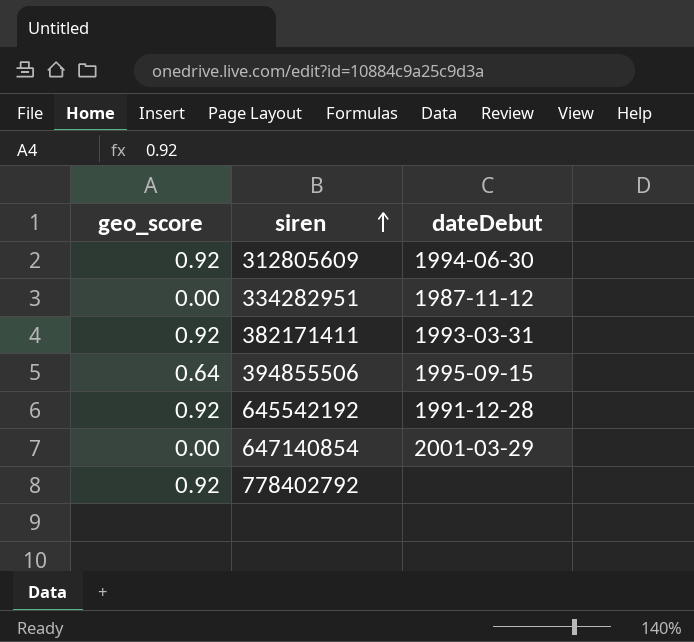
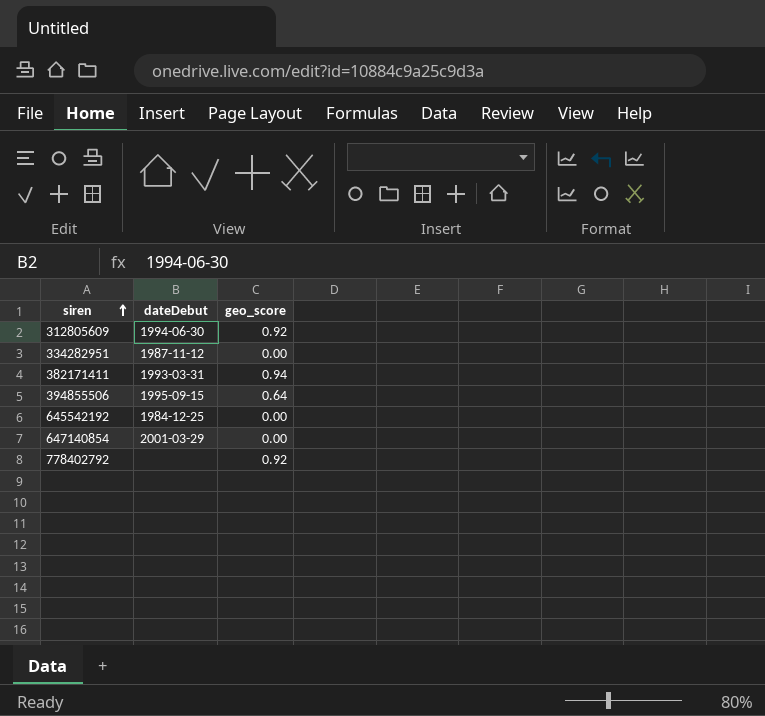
column geo_score | position: 1 -> 3
382171411 | geo_score: 0.92 -> 0.94
645542192 | dateDebut: 1991-12-28 -> 1984-12-25
645542192 | geo_score: 0.92 -> 0.00

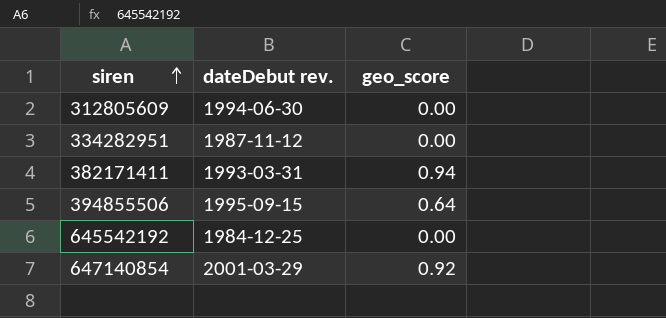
column name: dateDebut -> dateDebut rev.
row 778402792: none | 0.92 -> none
312805609 | geo_score: 0.92 -> 0.00
647140854 | geo_score: 0.00 -> 0.92

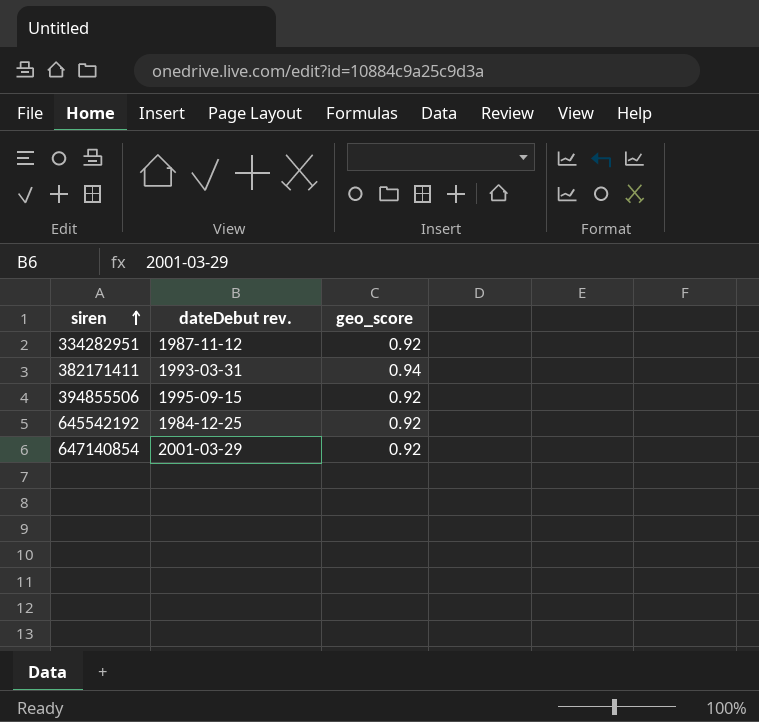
row 312805609: 1994-06-30 | 0.00 -> none
334282951 | geo_score: 0.00 -> 0.92
394855506 | geo_score: 0.64 -> 0.92
645542192 | geo_score: 0.00 -> 0.92

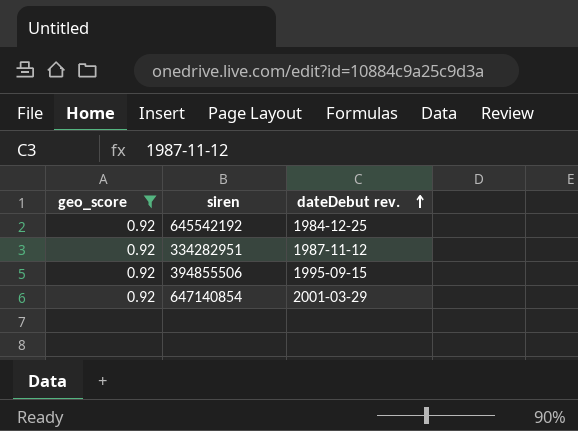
filter: none -> geo_score = 0.92
row order: siren ascending -> dateDebut rev. ascending
column geo_score | position: 3 -> 1

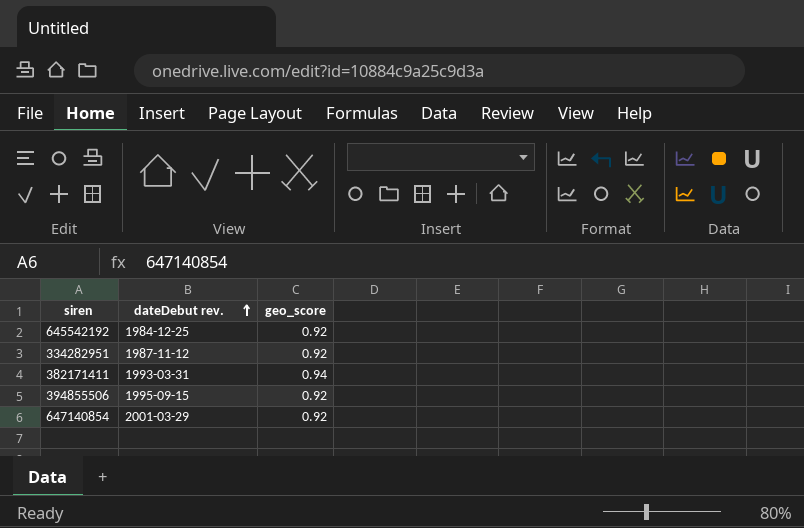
filter: geo_score = 0.92 -> none
column geo_score | position: 1 -> 3

